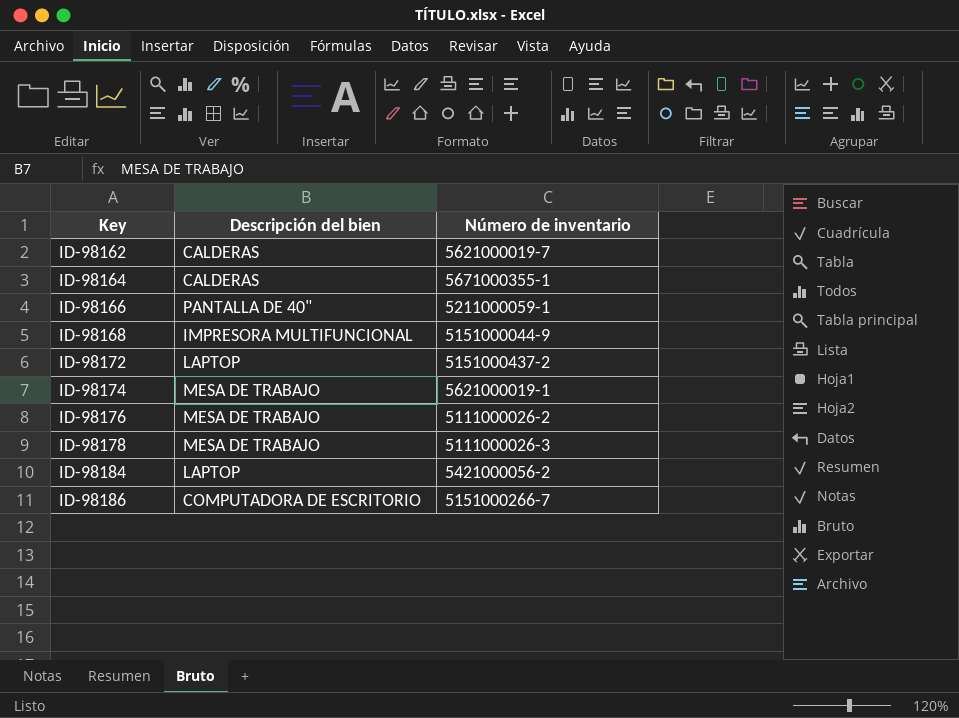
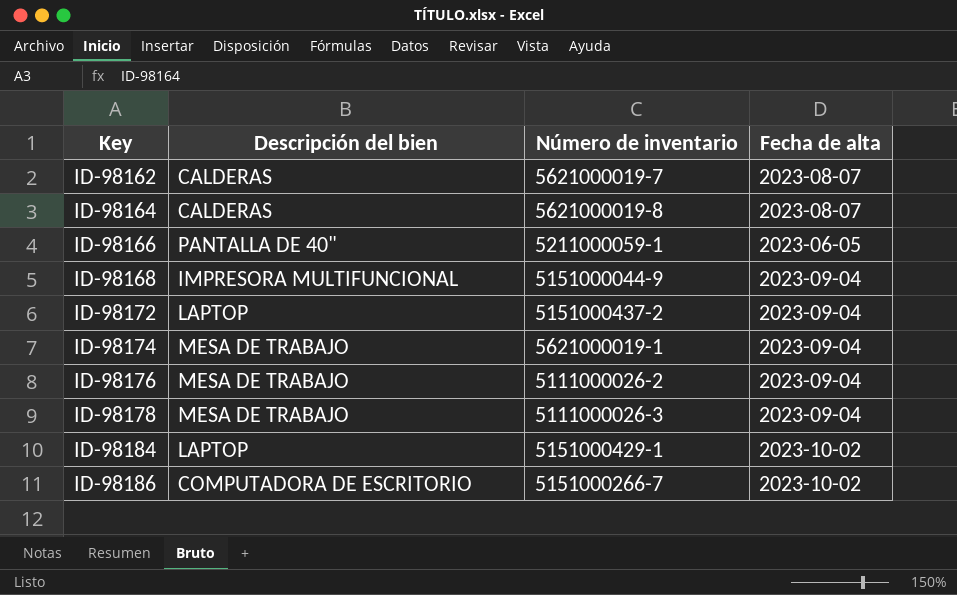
column Fecha de alta | position: none -> 4
ID-98164 | Número de inventario: 5671000355-1 -> 5621000019-8
ID-98184 | Número de inventario: 5421000056-2 -> 5151000429-1

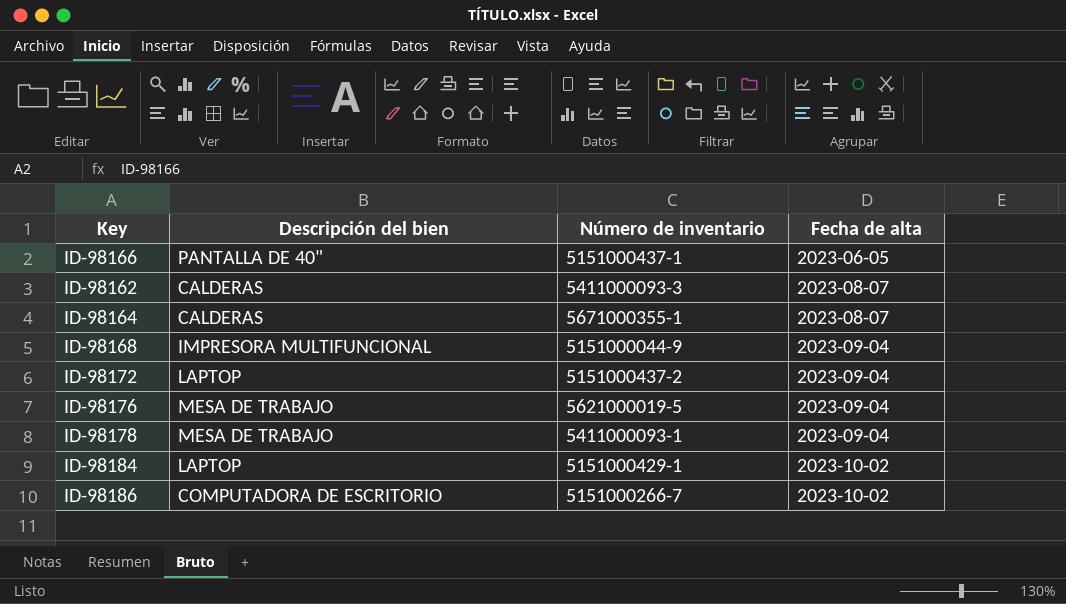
row order: Key ascending -> Fecha de alta ascending
row ID-98174: MESA DE TRABAJO | 5621000019-1 | 2023-09-04 -> none
ID-98166 | Número de inventario: 5211000059-1 -> 5151000437-1
ID-98162 | Número de inventario: 5621000019-7 -> 5411000093-3
ID-98164 | Número de inventario: 5621000019-8 -> 5671000355-1
ID-98176 | Número de inventario: 5111000026-2 -> 5621000019-5
ID-98178 | Número de inventario: 5111000026-3 -> 5411000093-1

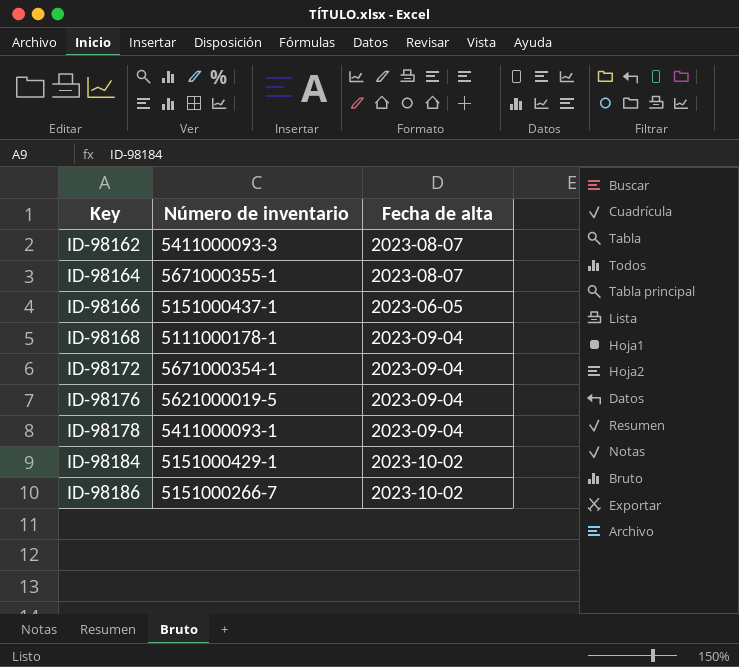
row order: Fecha de alta ascending -> Key ascending
column Descripción del bien | position: 2 -> none
ID-98168 | Número de inventario: 5151000044-9 -> 5111000178-1
ID-98172 | Número de inventario: 5151000437-2 -> 5671000354-1

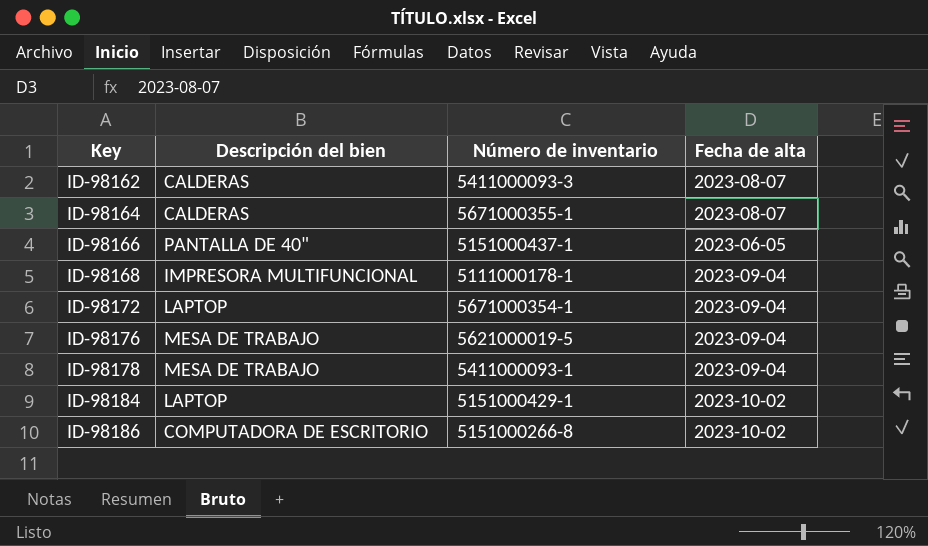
column Descripción del bien | position: none -> 2
ID-98186 | Número de inventario: 5151000266-7 -> 5151000266-8

